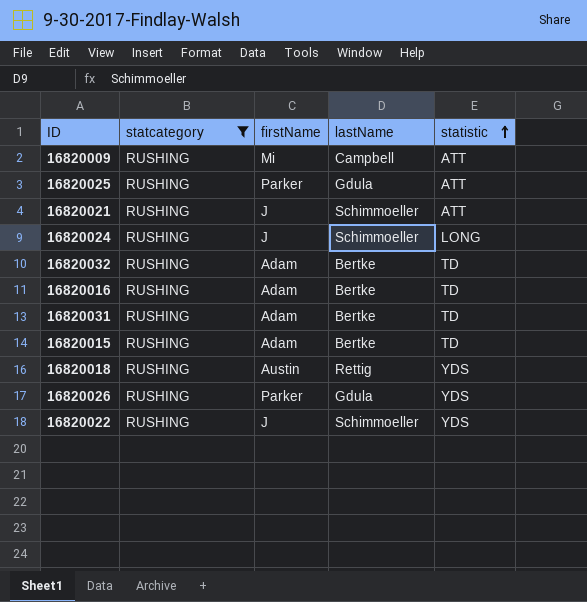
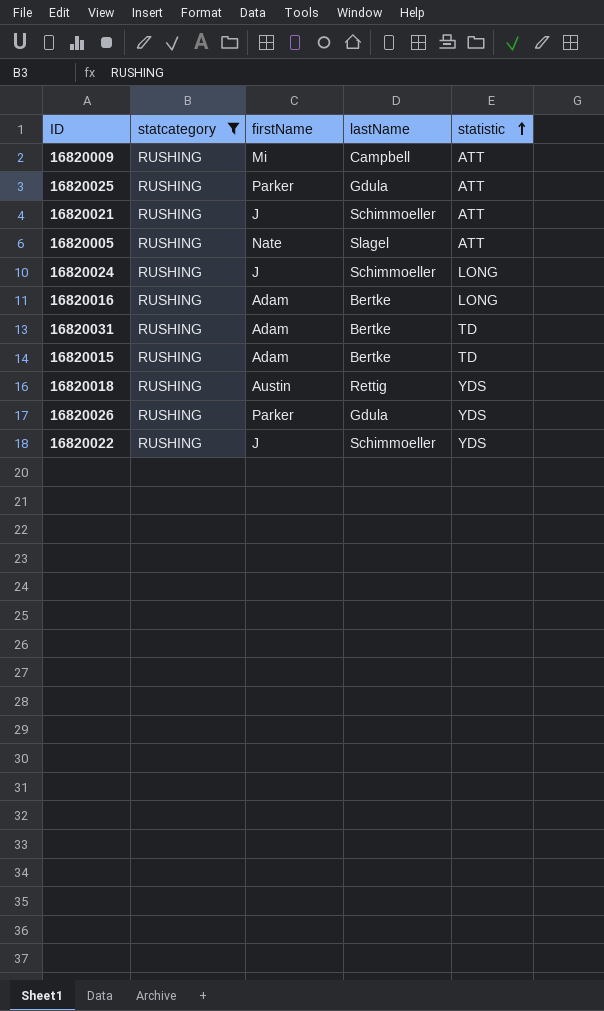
row 16820032: RUSHING | Adam | Bertke | TD -> none
row 16820005: none -> RUSHING | Nate | Slagel | ATT
16820016 | statistic: TD -> LONG

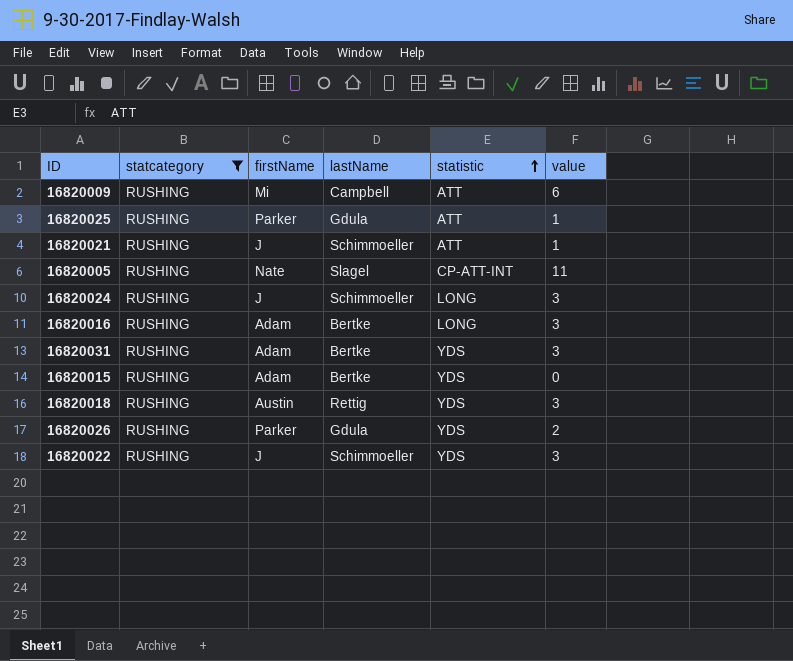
column value | position: none -> 6
16820005 | statistic: ATT -> CP-ATT-INT
16820031 | statistic: TD -> YDS
16820015 | statistic: TD -> YDS

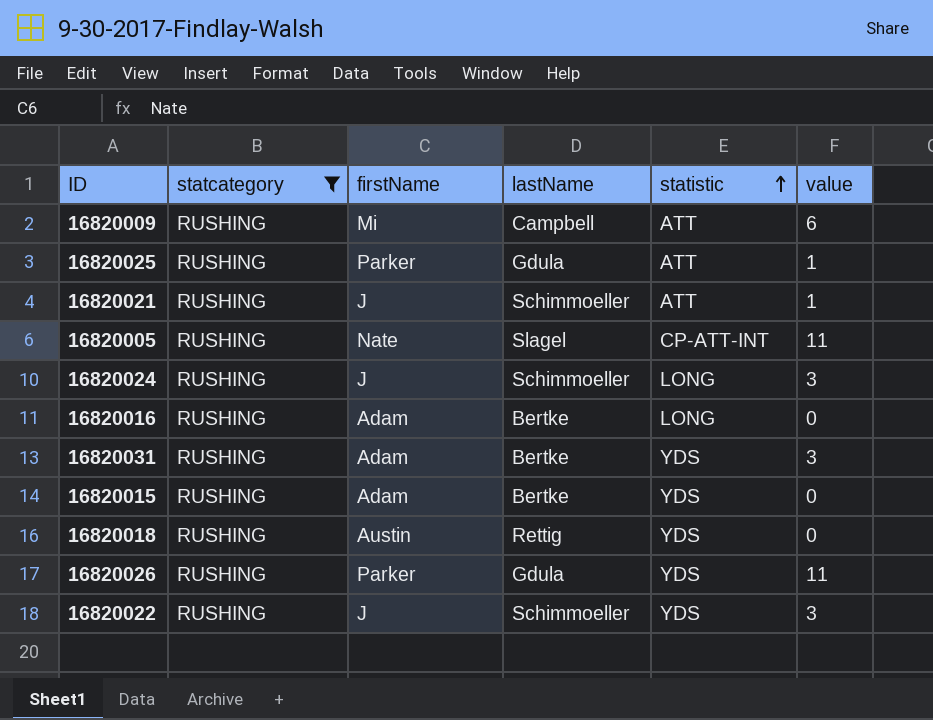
16820016 | value: 3 -> 0
16820018 | value: 3 -> 0
16820026 | value: 2 -> 11

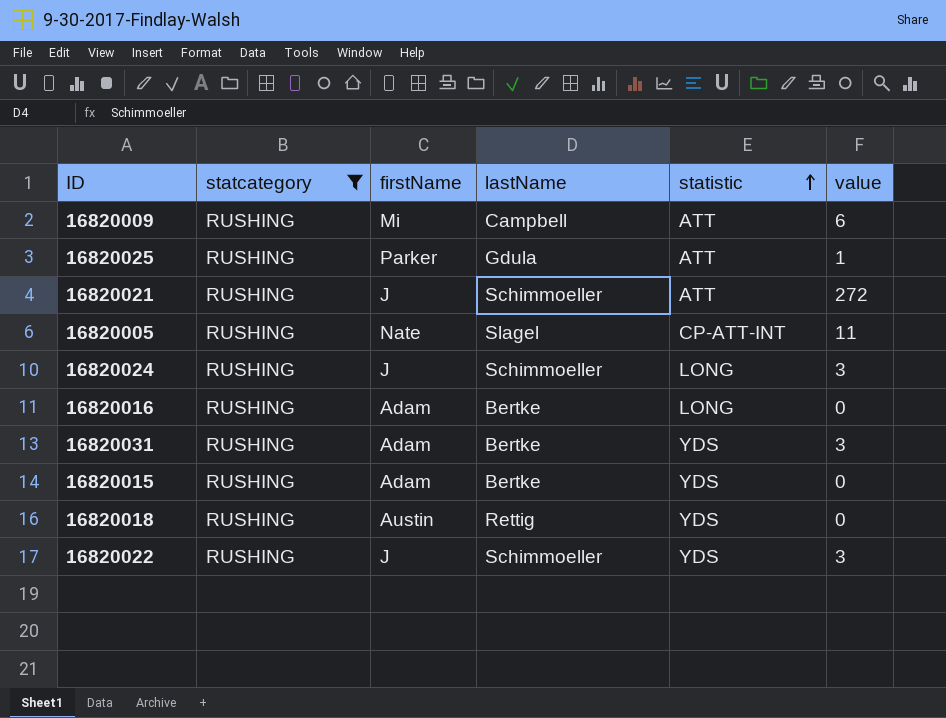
row 16820026: RUSHING | Parker | Gdula | YDS | 11 -> none
16820021 | value: 1 -> 272

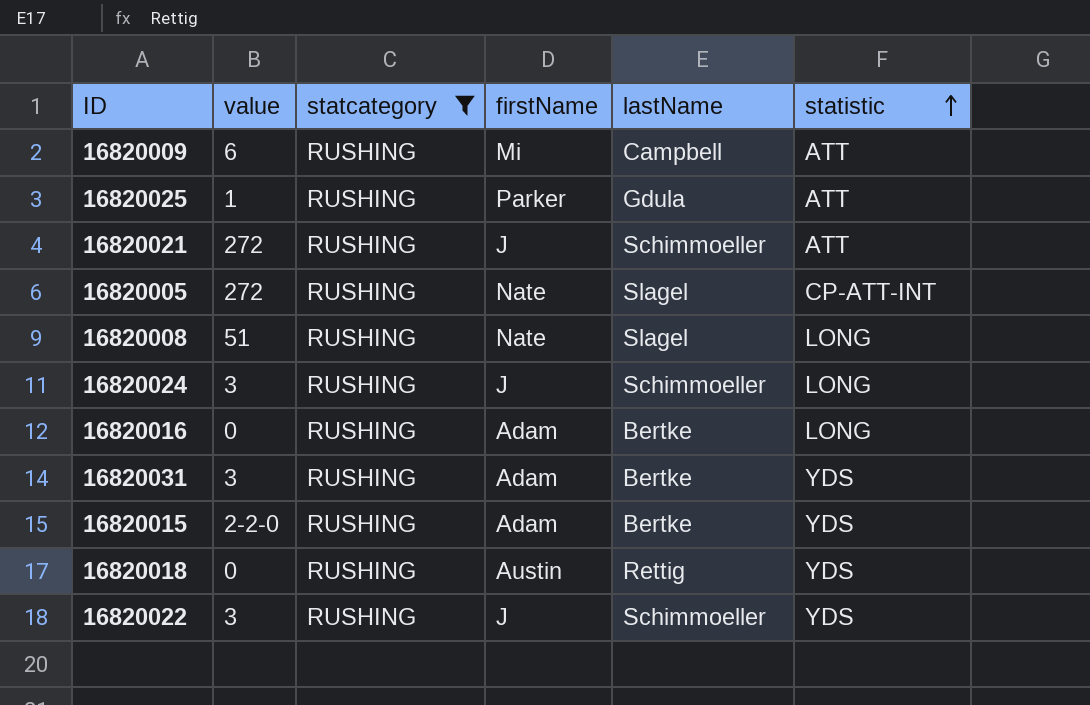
column value | position: 6 -> 2
16820005 | value: 11 -> 272
row 16820008: none -> 51 | RUSHING | Nate | Slagel | LONG
16820015 | value: 0 -> 2-2-0

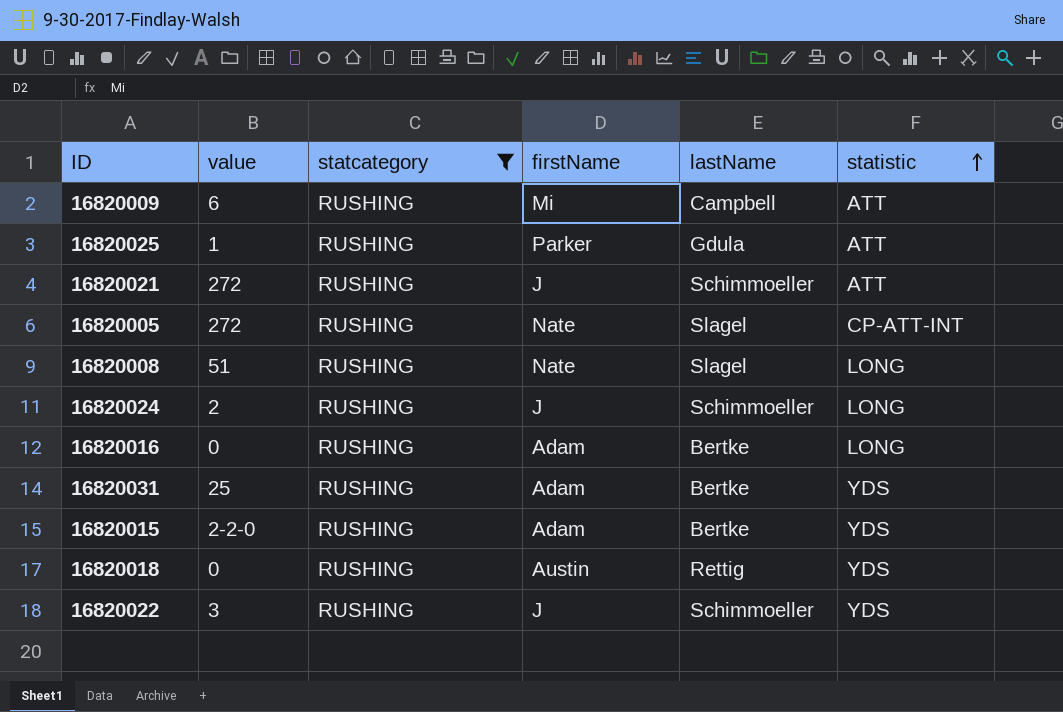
16820024 | value: 3 -> 2
16820031 | value: 3 -> 25

